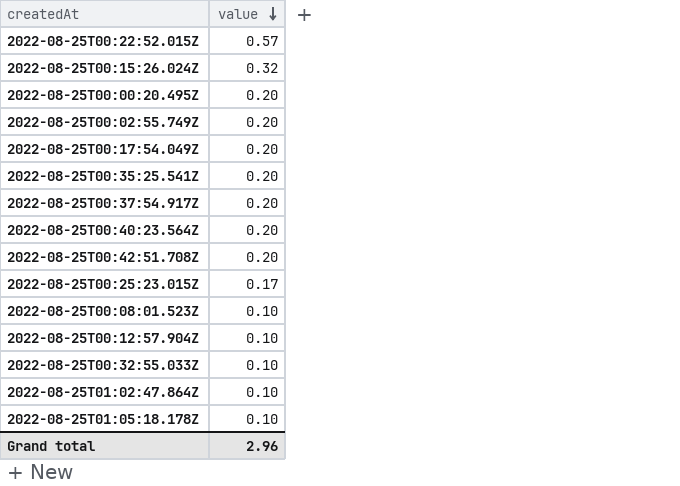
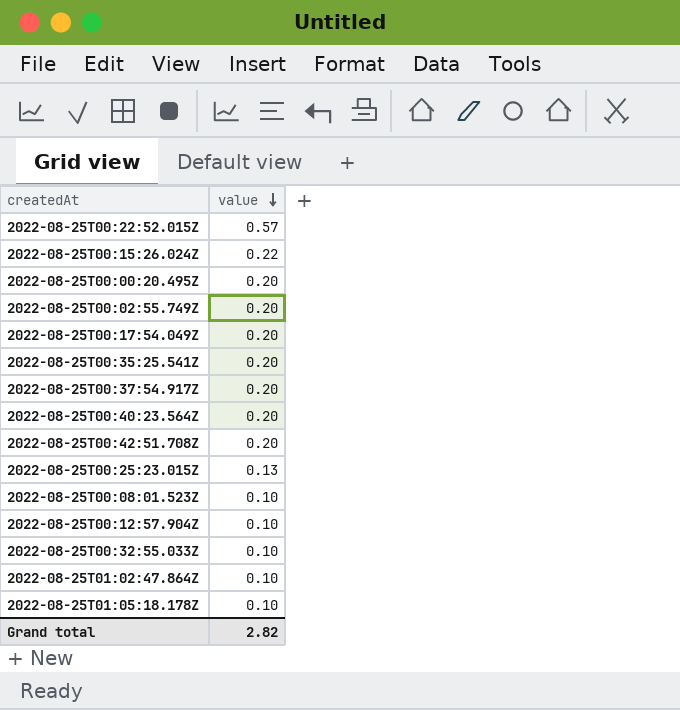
2022-08-25T00:15:26.024Z | value: 0.32 -> 0.22
2022-08-25T00:25:23.015Z | value: 0.17 -> 0.13
Grand total | value: 2.96 -> 2.82

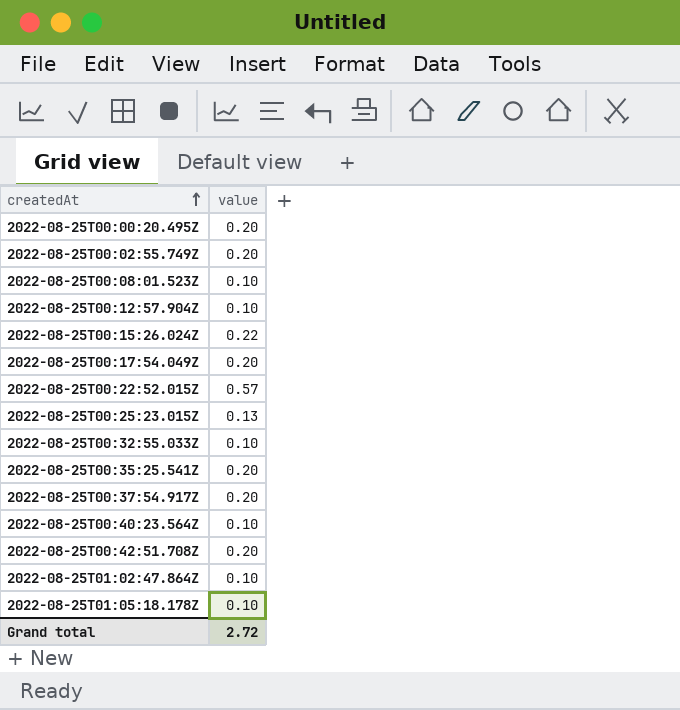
row order: value descending -> createdAt ascending
2022-08-25T00:40:23.564Z | value: 0.20 -> 0.10
Grand total | value: 2.82 -> 2.72

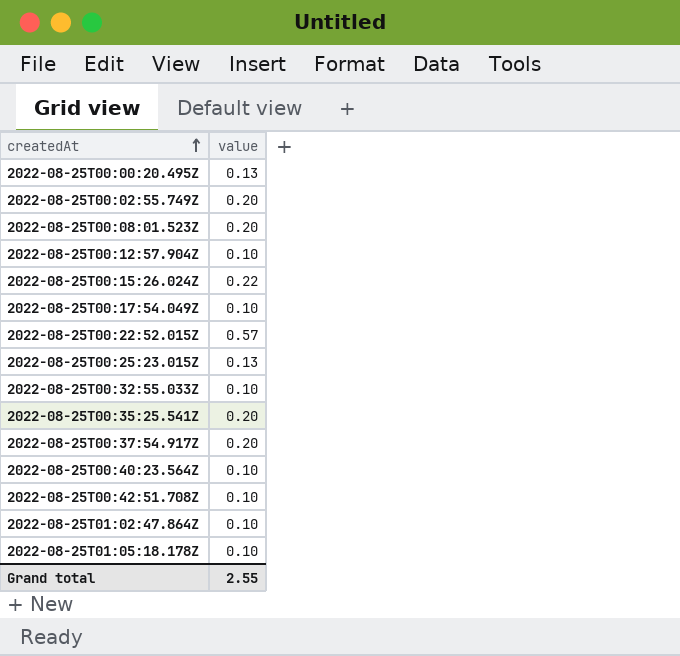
2022-08-25T00:00:20.495Z | value: 0.20 -> 0.13
2022-08-25T00:08:01.523Z | value: 0.10 -> 0.20
2022-08-25T00:17:54.049Z | value: 0.20 -> 0.10
2022-08-25T00:42:51.708Z | value: 0.20 -> 0.10
Grand total | value: 2.72 -> 2.55

